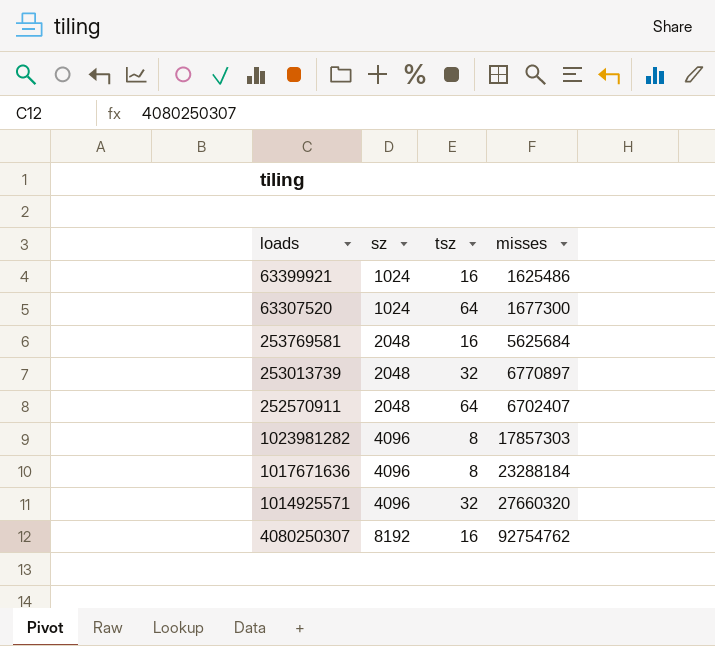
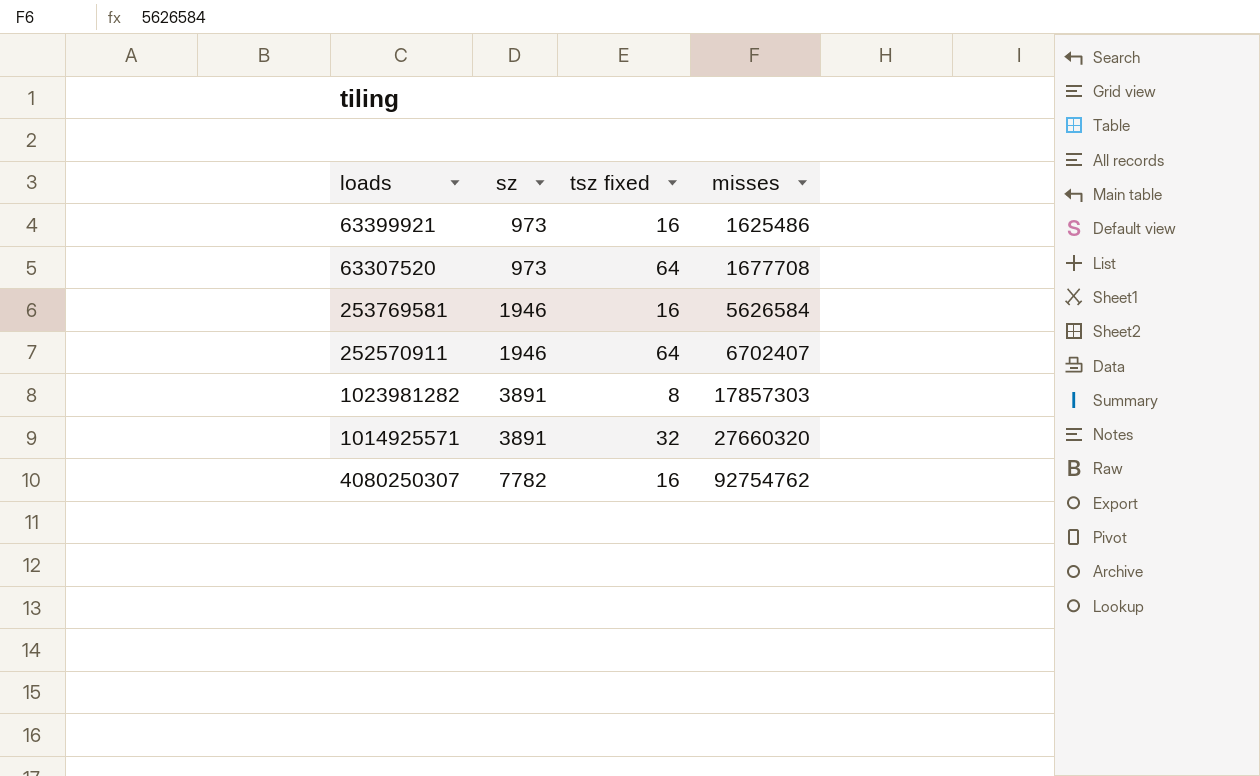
column name: tsz -> tsz fixed
row 253013739: 2048 | 32 | 6770897 -> none
row 1017671636: 4096 | 8 | 23288184 -> none
63399921 | sz: 1024 -> 973
63307520 | sz: 1024 -> 973
63307520 | misses: 1677300 -> 1677708
253769581 | sz: 2048 -> 1946
253769581 | misses: 5625684 -> 5626584
252570911 | sz: 2048 -> 1946
1023981282 | sz: 4096 -> 3891
1014925571 | sz: 4096 -> 3891
4080250307 | sz: 8192 -> 7782

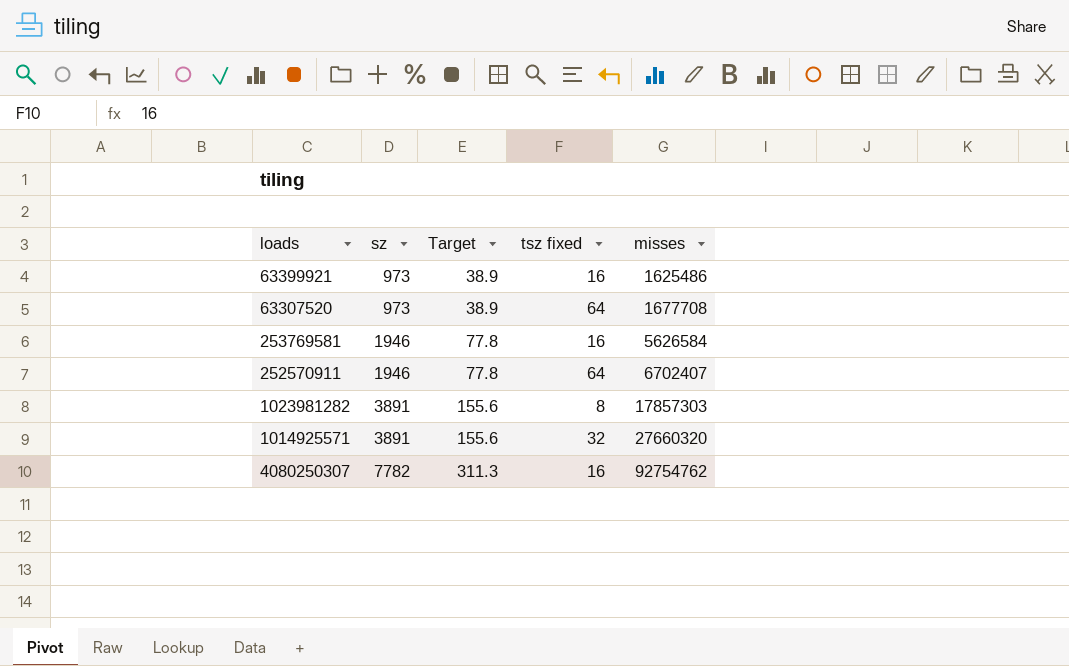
column Target | formula: none -> [sz] * 0.04

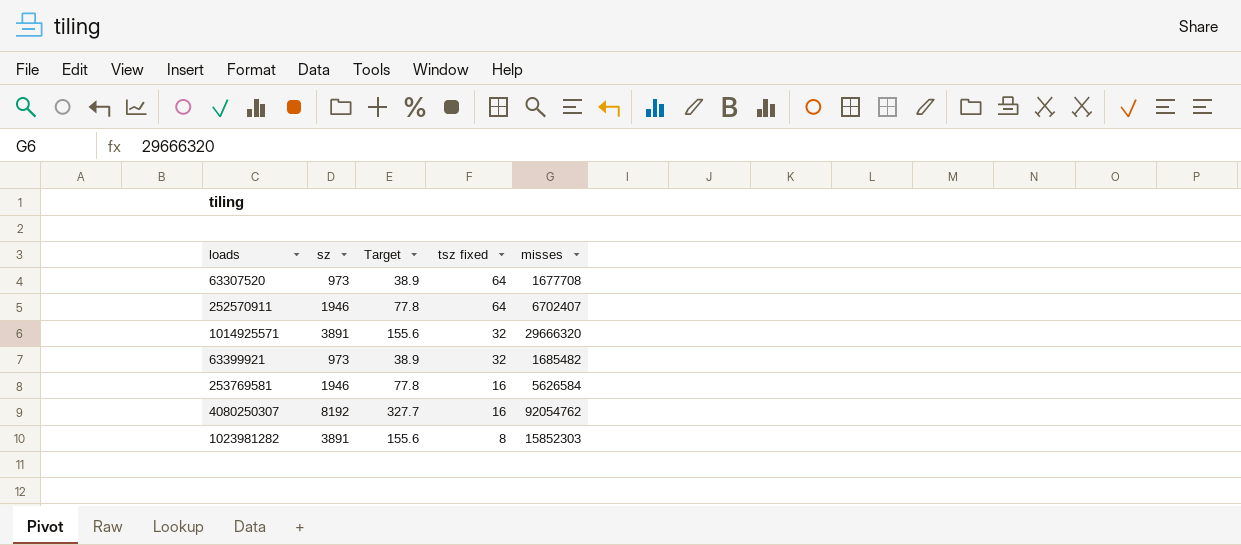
row order: sz ascending -> tsz fixed descending
1014925571 | misses: 27660320 -> 29666320
63399921 | tsz fixed: 16 -> 32
63399921 | misses: 1625486 -> 1685482
4080250307 | sz: 7782 -> 8192
4080250307 | Target: 311.3 -> 327.7
4080250307 | misses: 92754762 -> 92054762
1023981282 | misses: 17857303 -> 15852303

